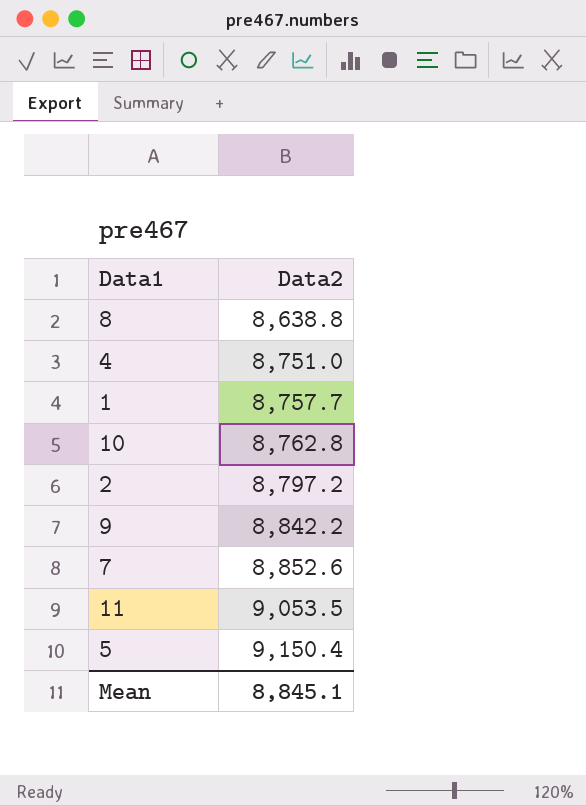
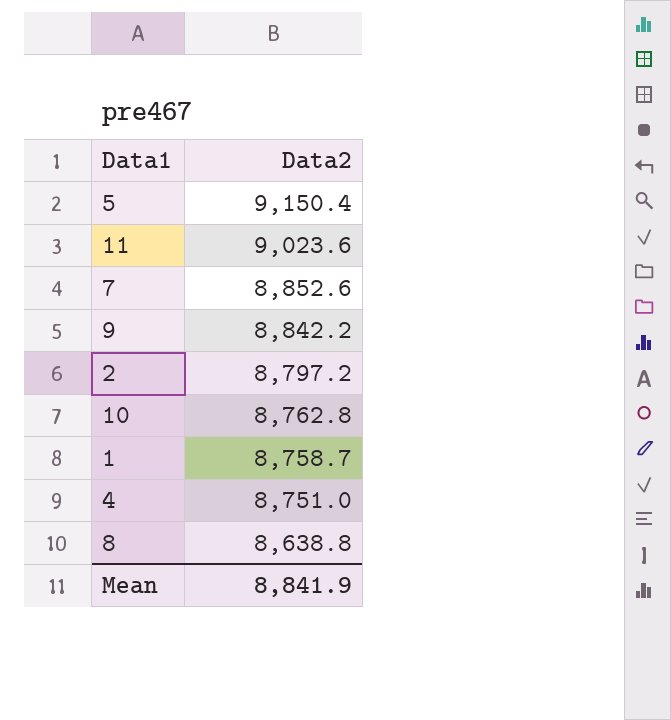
row order: Data2 ascending -> Data2 descending
11 | Data2: 9,053.5 -> 9,023.6
1 | Data2: 8,757.7 -> 8,758.7
Mean | Data2: 8,845.1 -> 8,841.9

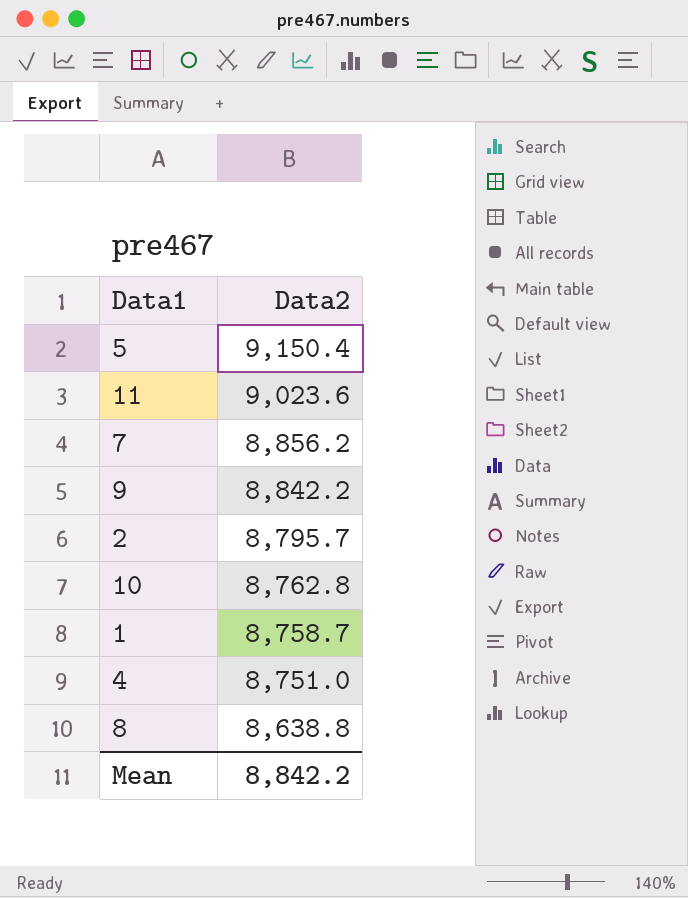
7 | Data2: 8,852.6 -> 8,856.2
2 | Data2: 8,797.2 -> 8,795.7
Mean | Data2: 8,841.9 -> 8,842.2

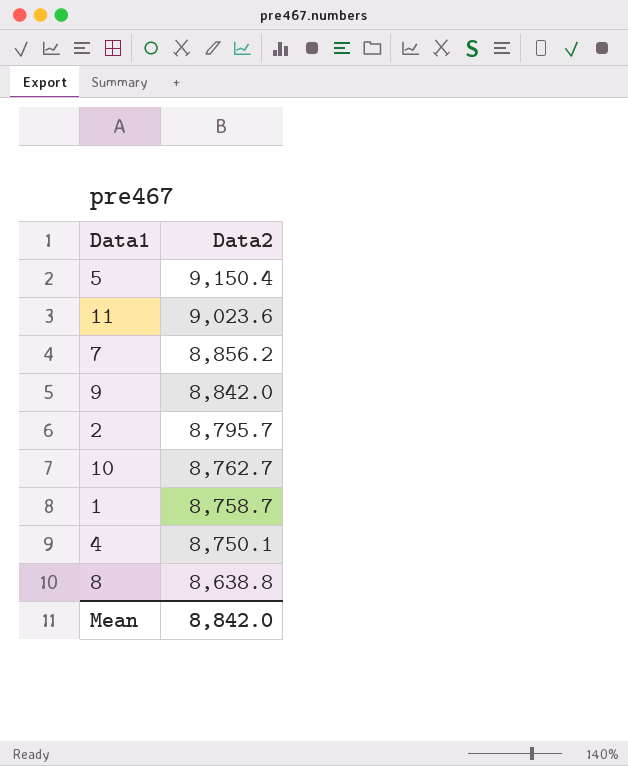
9 | Data2: 8,842.2 -> 8,842.0
10 | Data2: 8,762.8 -> 8,762.7
4 | Data2: 8,751.0 -> 8,750.1
Mean | Data2: 8,842.2 -> 8,842.0

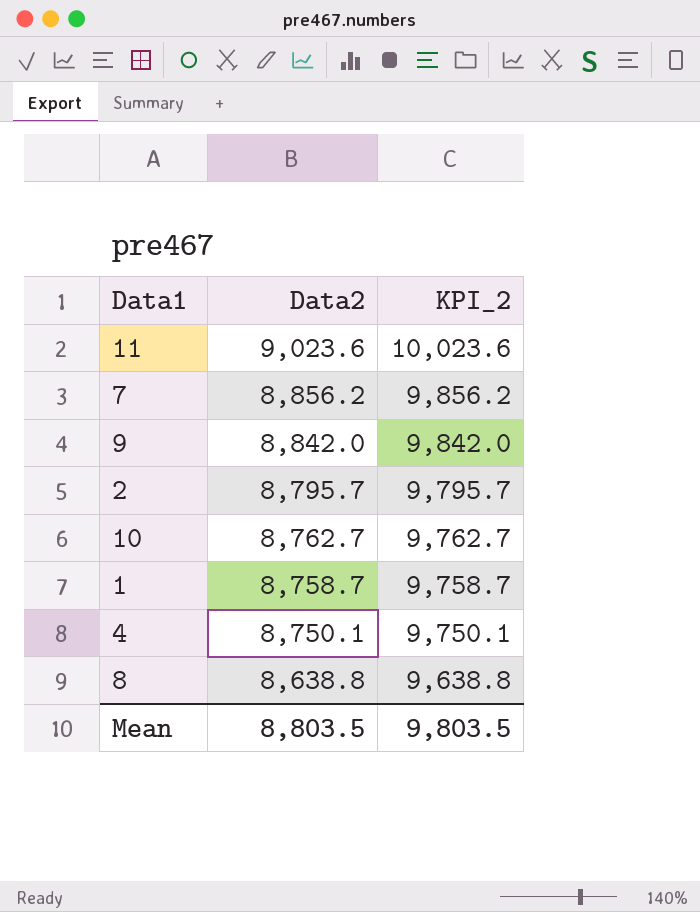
column KPI_2 | formula: none -> [Data2] + 1000
row 5: 9,150.4 -> none
Mean | Data2: 8,842.0 -> 8,803.5

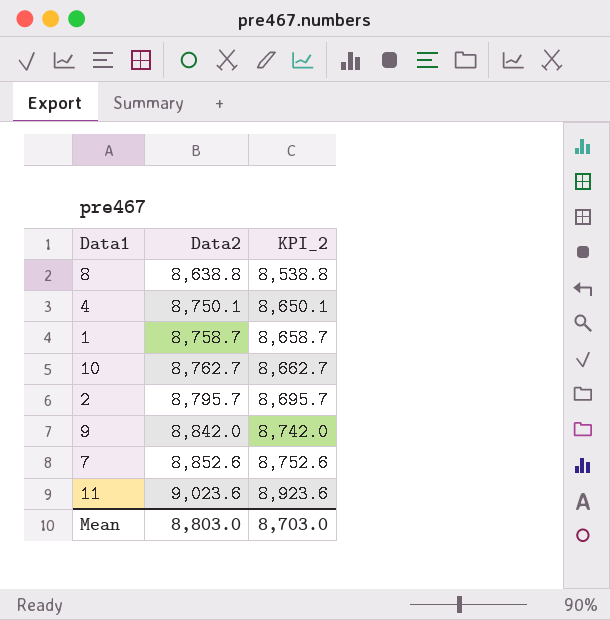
row order: Data2 descending -> Data2 ascending
column KPI_2 | formula: [Data2] + 1000 -> [Data2] - 100
7 | Data2: 8,856.2 -> 8,852.6
Mean | Data2: 8,803.5 -> 8,803.0
Mean | KPI_2: 9,803.5 -> 8,703.0

